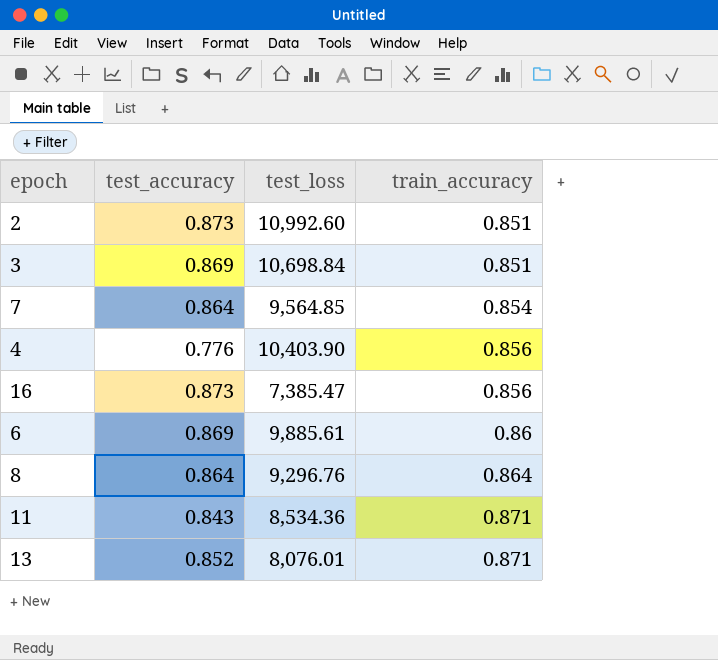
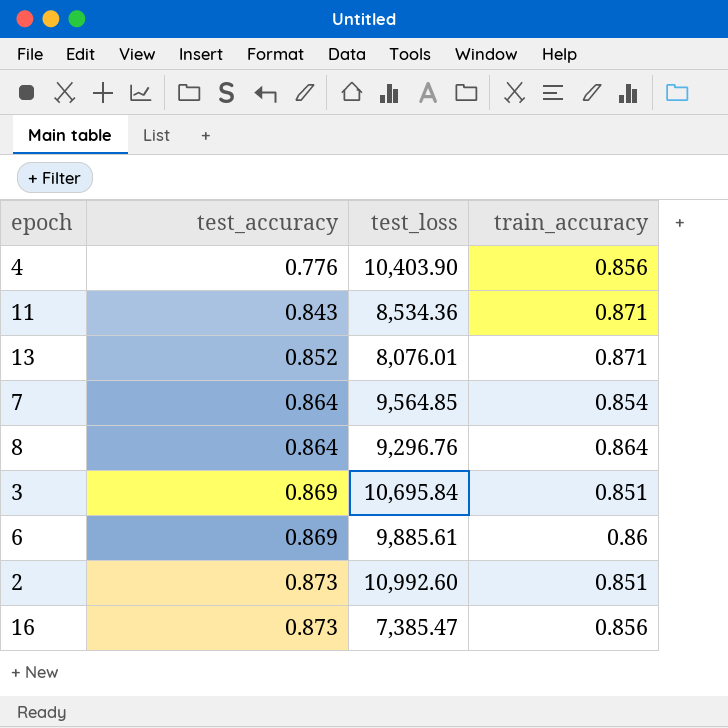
row order: train_accuracy ascending -> test_accuracy ascending
3 | test_loss: 10,698.84 -> 10,695.84

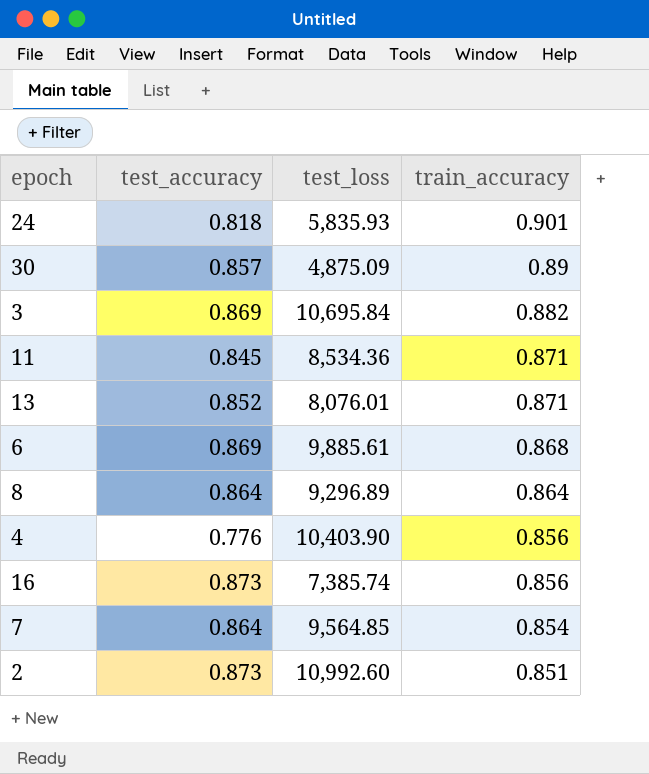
row order: test_accuracy ascending -> train_accuracy descending
row 24: none -> 0.818 | 5,835.93 | 0.901
row 30: none -> 0.857 | 4,875.09 | 0.89
3 | train_accuracy: 0.851 -> 0.882
11 | test_accuracy: 0.843 -> 0.845
6 | train_accuracy: 0.86 -> 0.868
8 | test_loss: 9,296.76 -> 9,296.89
16 | test_loss: 7,385.47 -> 7,385.74

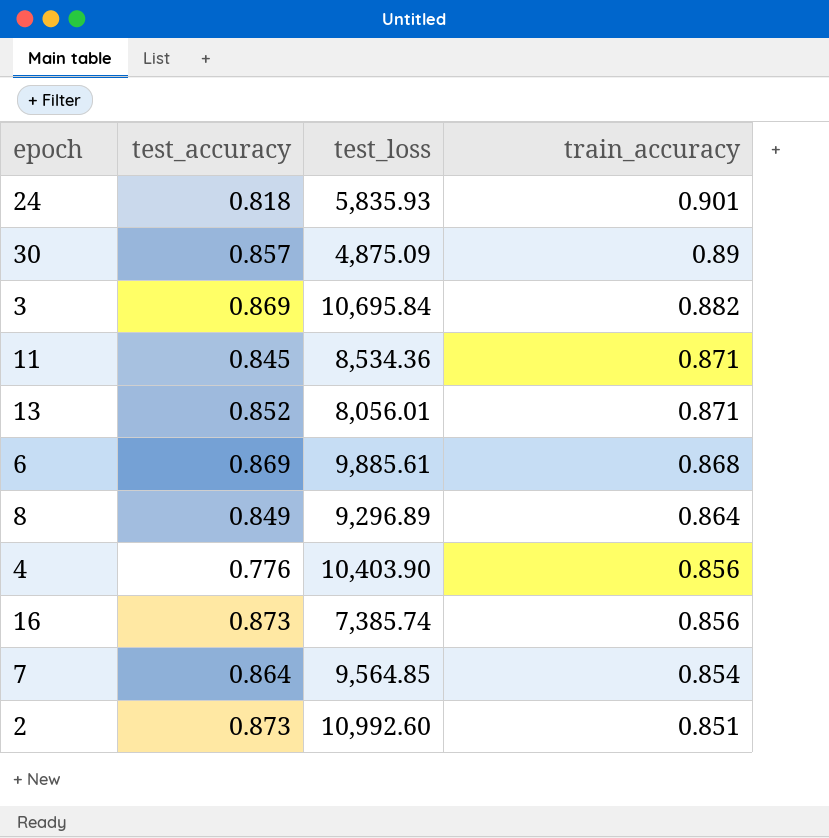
13 | test_loss: 8,076.01 -> 8,056.01
8 | test_accuracy: 0.864 -> 0.849

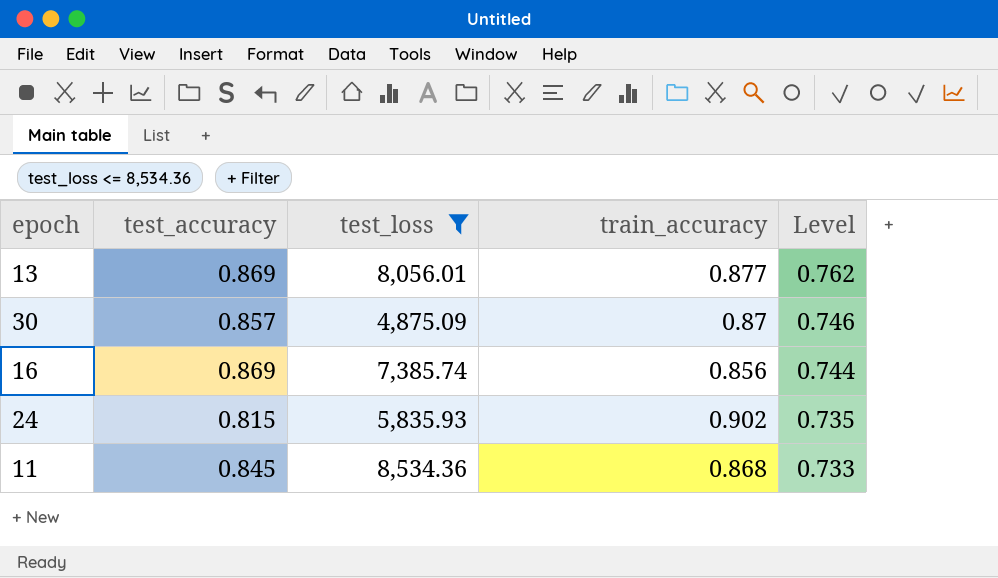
filter: none -> test_loss <= 8,534.36
row order: train_accuracy descending -> Level descending
column Level | formula: none -> [test_accuracy] * [train_accuracy]
13 | test_accuracy: 0.852 -> 0.869
13 | train_accuracy: 0.871 -> 0.877
30 | train_accuracy: 0.89 -> 0.87
16 | test_accuracy: 0.873 -> 0.869
24 | test_accuracy: 0.818 -> 0.815
24 | train_accuracy: 0.901 -> 0.902
11 | train_accuracy: 0.871 -> 0.868

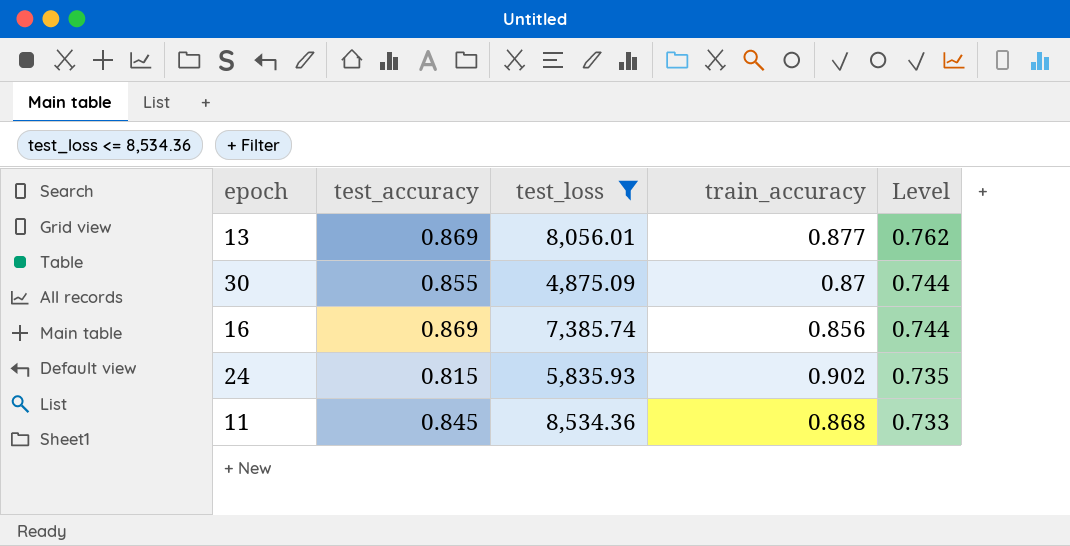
30 | test_accuracy: 0.857 -> 0.855
30 | Level: 0.746 -> 0.744

